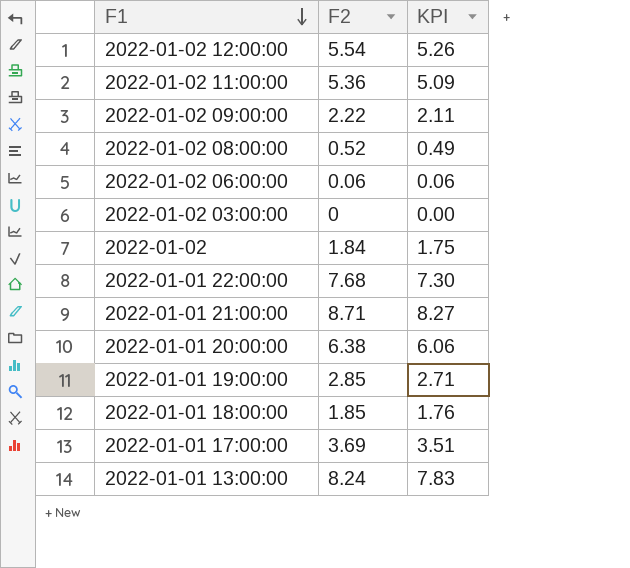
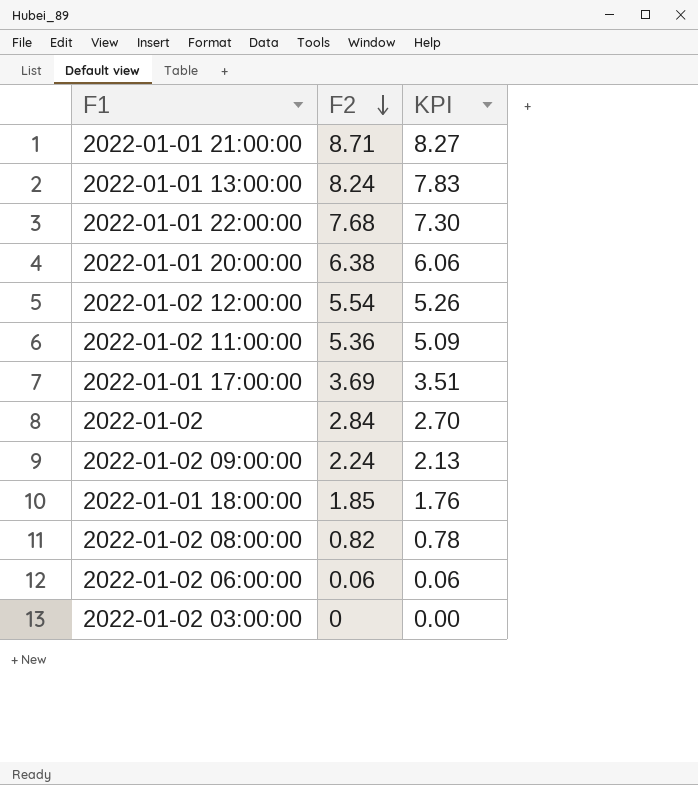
row order: F1 descending -> F2 descending
row 2022-01-01 19:00:00: 2.85 | 2.71 -> none
2022-01-02 | F2: 1.84 -> 2.84
2022-01-02 | KPI: 1.75 -> 2.70
2022-01-02 09:00:00 | F2: 2.22 -> 2.24
2022-01-02 09:00:00 | KPI: 2.11 -> 2.13
2022-01-02 08:00:00 | F2: 0.52 -> 0.82
2022-01-02 08:00:00 | KPI: 0.49 -> 0.78

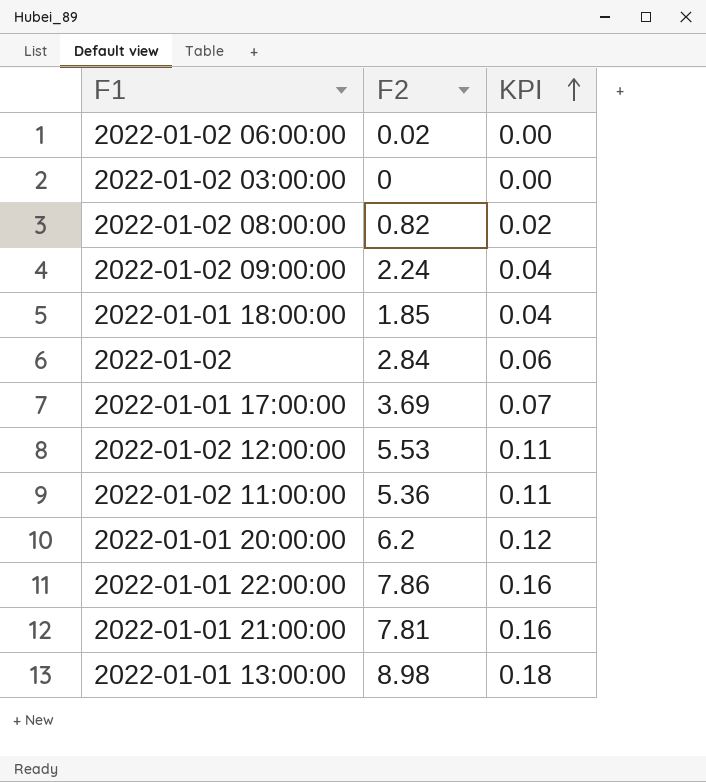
row order: F2 descending -> KPI ascending
column KPI | formula: [F2] * 0.95 -> [F2] * 0.02
2022-01-02 06:00:00 | F2: 0.06 -> 0.02
2022-01-02 12:00:00 | F2: 5.54 -> 5.53
2022-01-01 20:00:00 | F2: 6.38 -> 6.2
2022-01-01 22:00:00 | F2: 7.68 -> 7.86
2022-01-01 21:00:00 | F2: 8.71 -> 7.81
2022-01-01 13:00:00 | F2: 8.24 -> 8.98

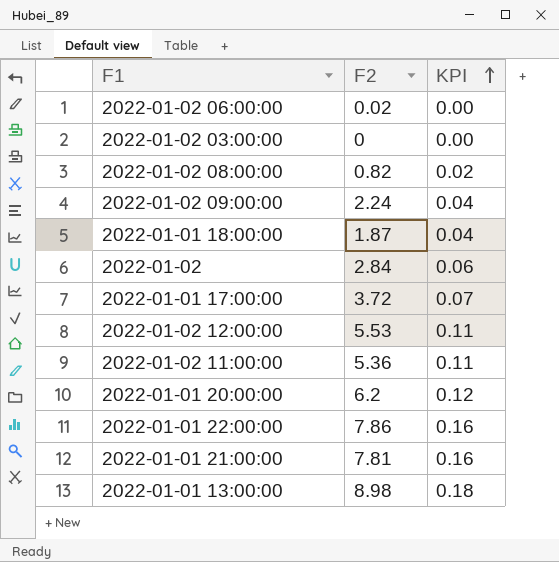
2022-01-01 18:00:00 | F2: 1.85 -> 1.87
2022-01-01 17:00:00 | F2: 3.69 -> 3.72

